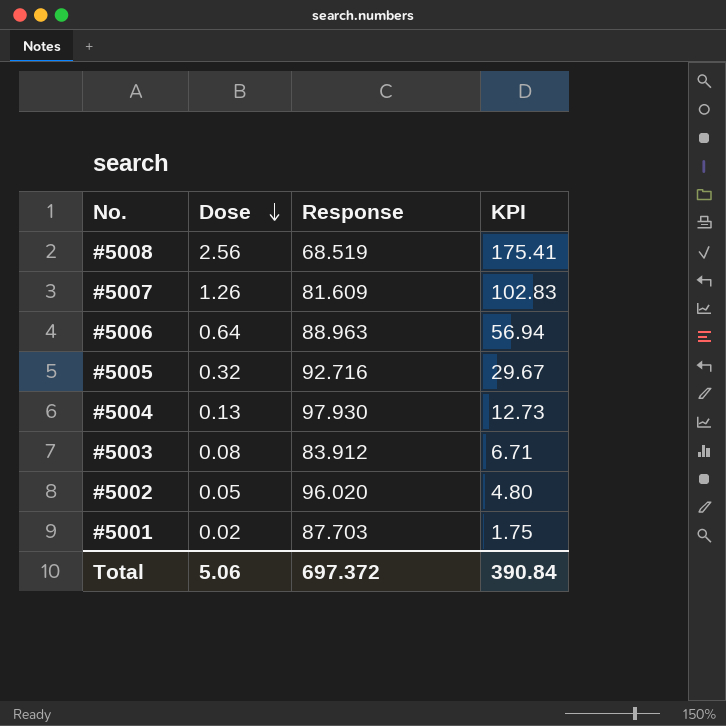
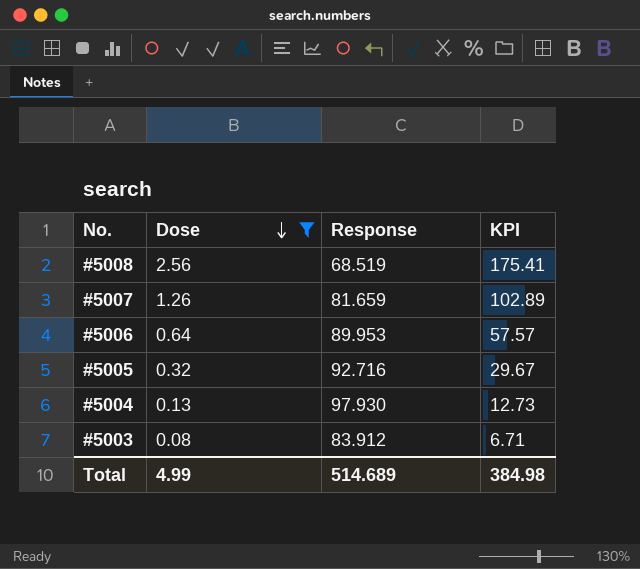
filter: none -> Dose >= 0.08
#5007 | Response: 81.609 -> 81.659
#5007 | KPI: 102.83 -> 102.89
#5006 | Response: 88.963 -> 89.953
#5006 | KPI: 56.94 -> 57.57
Total | Dose: 5.06 -> 4.99
Total | Response: 697.372 -> 514.689
Total | KPI: 390.84 -> 384.98

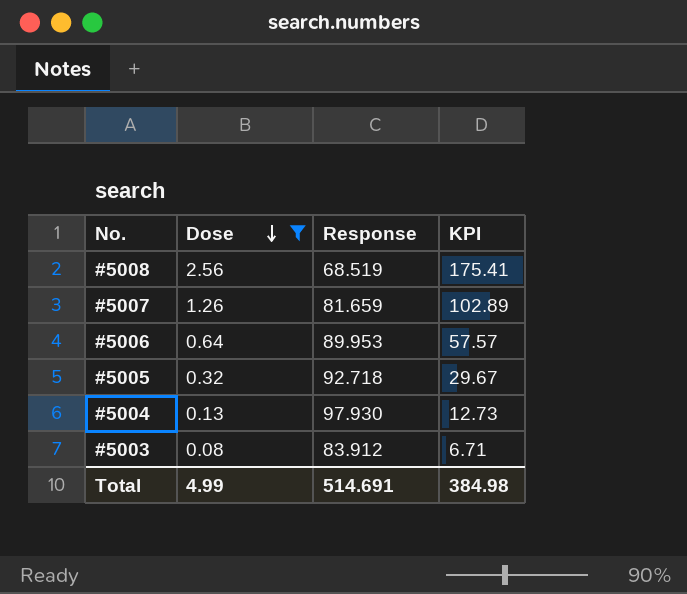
#5005 | Response: 92.716 -> 92.718
Total | Response: 514.689 -> 514.691

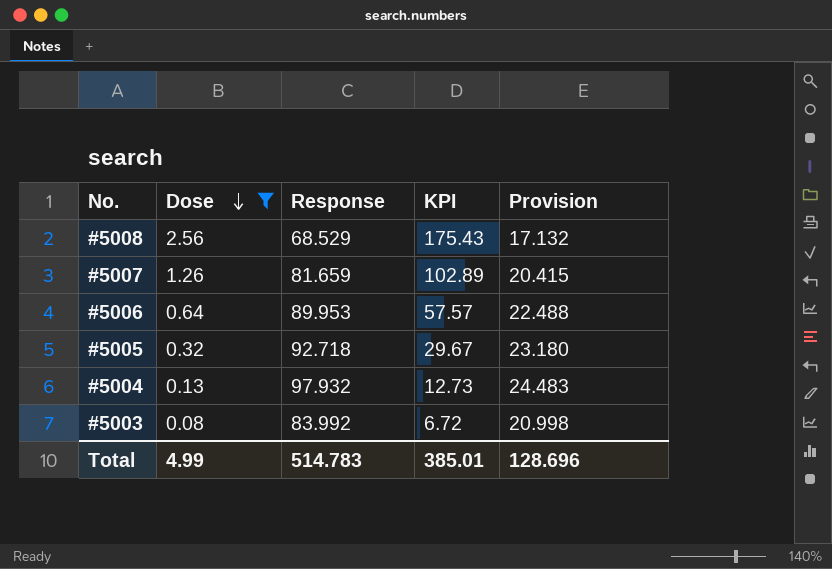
column Provision | formula: none -> [Response] * 0.25
#5008 | Response: 68.519 -> 68.529
#5008 | KPI: 175.41 -> 175.43
#5004 | Response: 97.930 -> 97.932
#5003 | Response: 83.912 -> 83.992
#5003 | KPI: 6.71 -> 6.72
Total | Response: 514.691 -> 514.783
Total | KPI: 384.98 -> 385.01

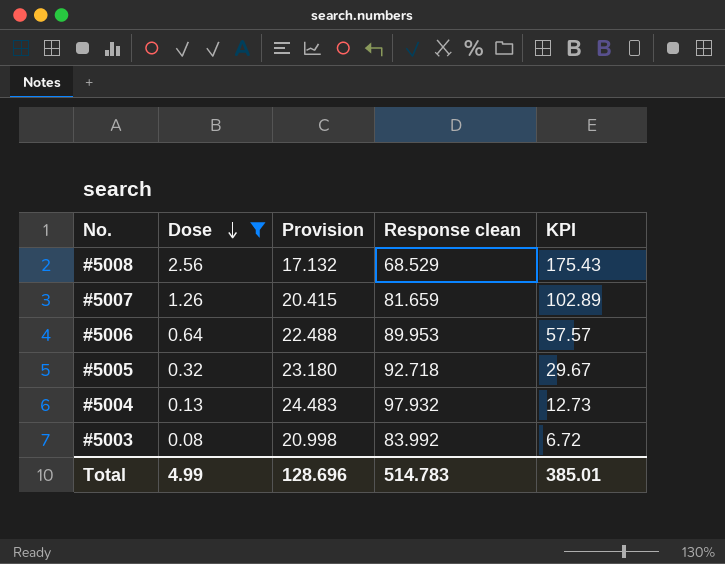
column Provision | position: 5 -> 3
column name: Response -> Response clean

